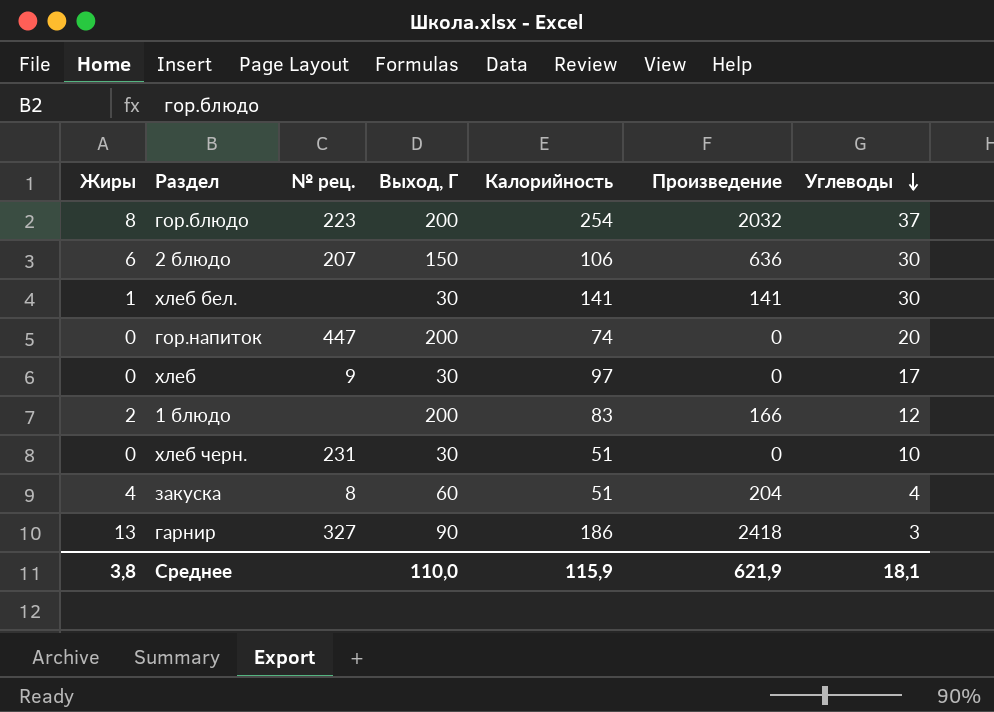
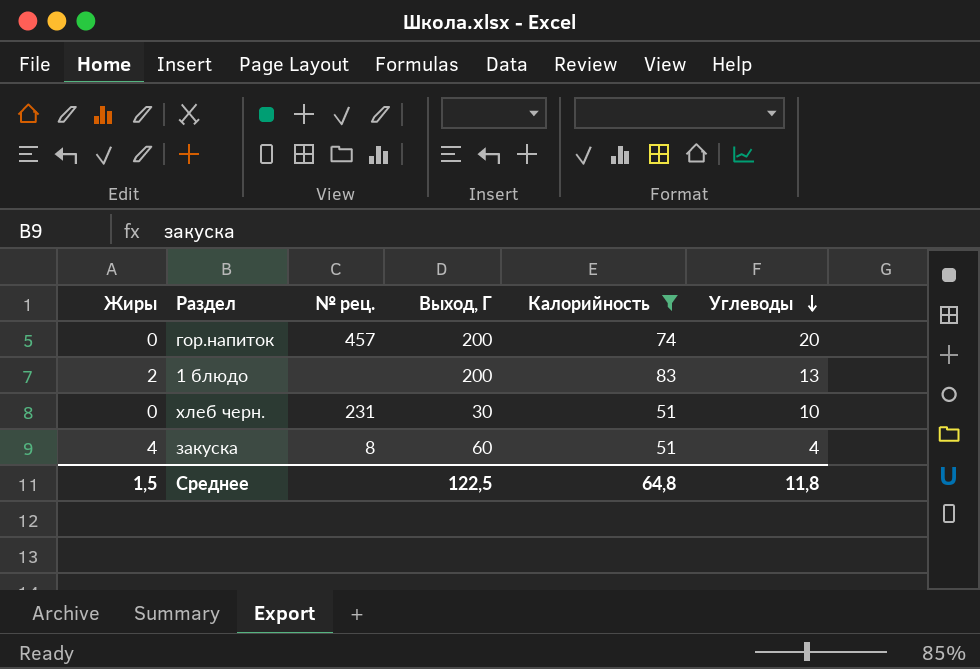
filter: none -> Калорийность <= 83
column Произведение | formula: [Жиры] * [Калорийность] -> none
гор.напиток | № рец.: 447 -> 457
1 блюдо | Углеводы: 12 -> 13
Среднее | Жиры: 3,8 -> 1,5
Среднее | Выход, Г: 110,0 -> 122,5
Среднее | Калорийность: 115,9 -> 64,8
Среднее | Углеводы: 18,1 -> 11,8

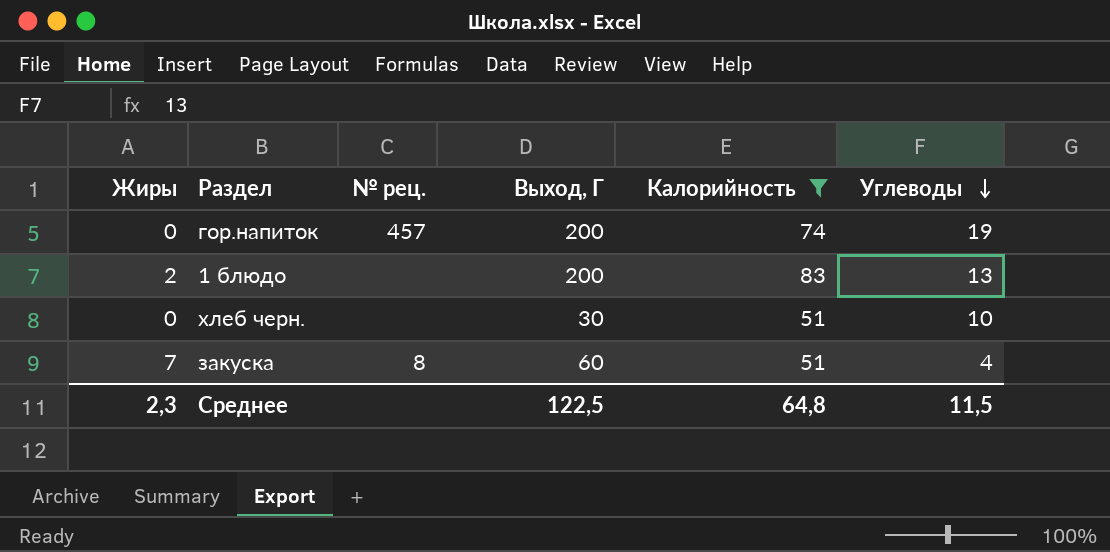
гор.напиток | Углеводы: 20 -> 19
хлеб черн. | № рец.: 231 -> none
закуска | Жиры: 4 -> 7
Среднее | Жиры: 1,5 -> 2,3
Среднее | Углеводы: 11,8 -> 11,5

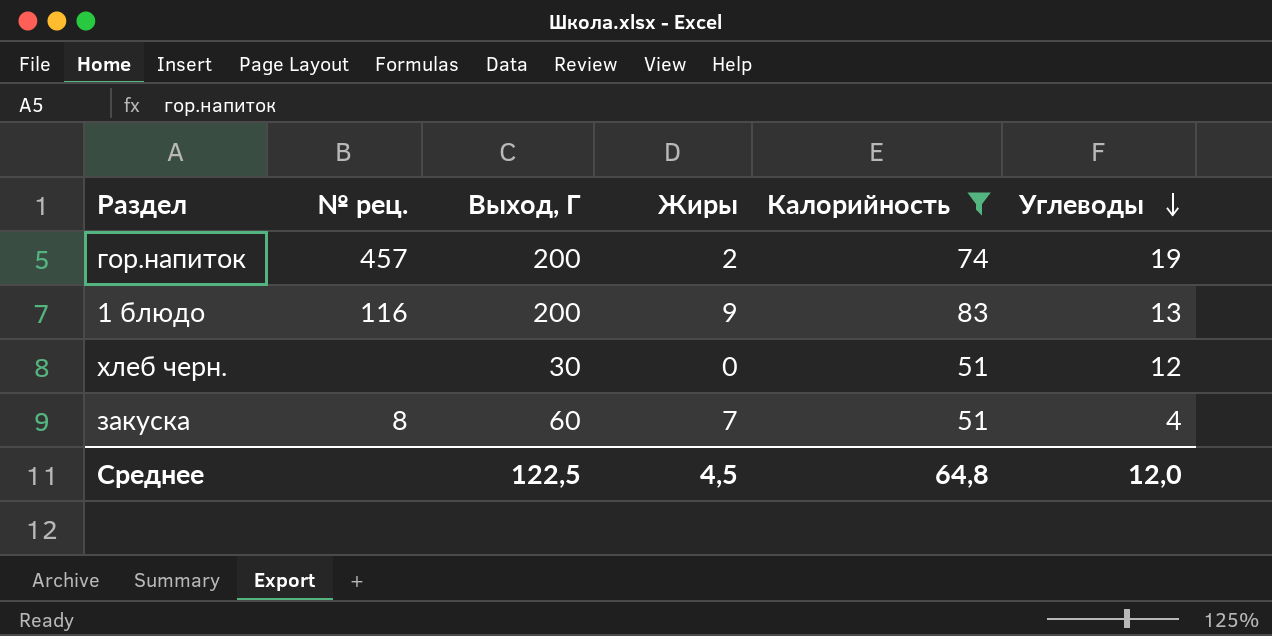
column Жиры | position: 1 -> 4
гор.напиток | Жиры: 0 -> 2
1 блюдо | № рец.: none -> 116
1 блюдо | Жиры: 2 -> 9
хлеб черн. | Углеводы: 10 -> 12
Среднее | Жиры: 2,3 -> 4,5
Среднее | Углеводы: 11,5 -> 12,0

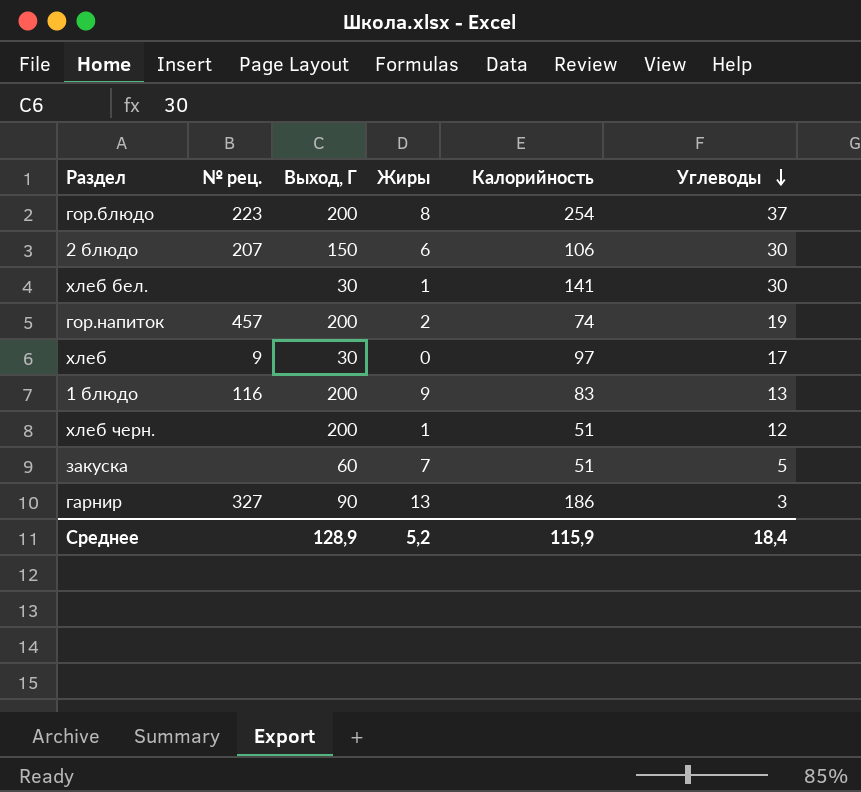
filter: Калорийность <= 83 -> none
хлеб черн. | Выход, Г: 30 -> 200
хлеб черн. | Жиры: 0 -> 1
закуска | № рец.: 8 -> none
закуска | Углеводы: 4 -> 5
Среднее | Выход, Г: 122,5 -> 128,9
Среднее | Жиры: 4,5 -> 5,2
Среднее | Калорийность: 64,8 -> 115,9
Среднее | Углеводы: 12,0 -> 18,4

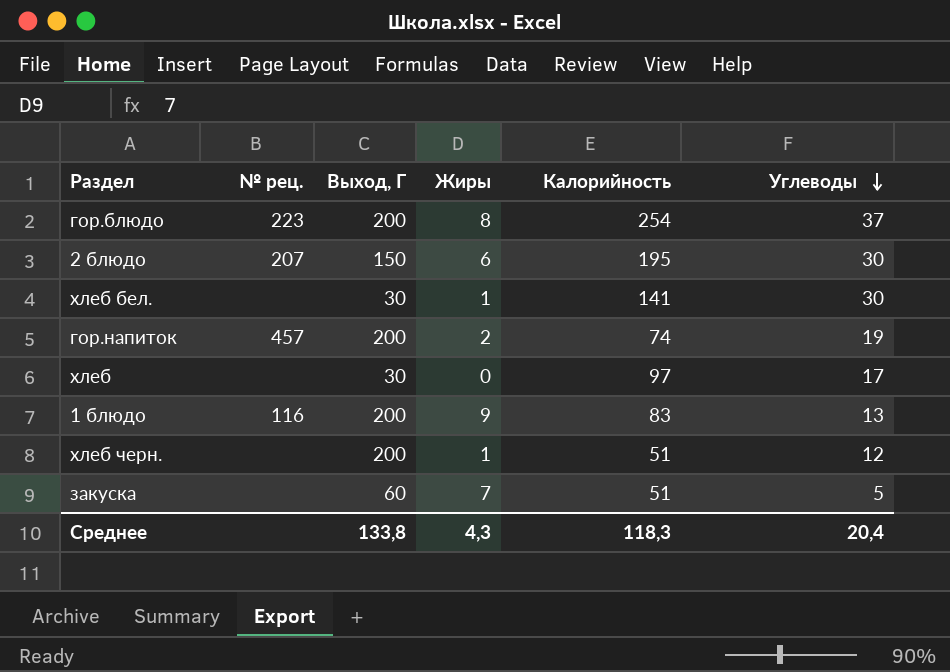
row гарнир: 327 | 90 | 13 | 186 | 3 -> none
2 блюдо | Калорийность: 106 -> 195
хлеб | № рец.: 9 -> none
Среднее | Выход, Г: 128,9 -> 133,8
Среднее | Жиры: 5,2 -> 4,3
Среднее | Калорийность: 115,9 -> 118,3
Среднее | Углеводы: 18,4 -> 20,4

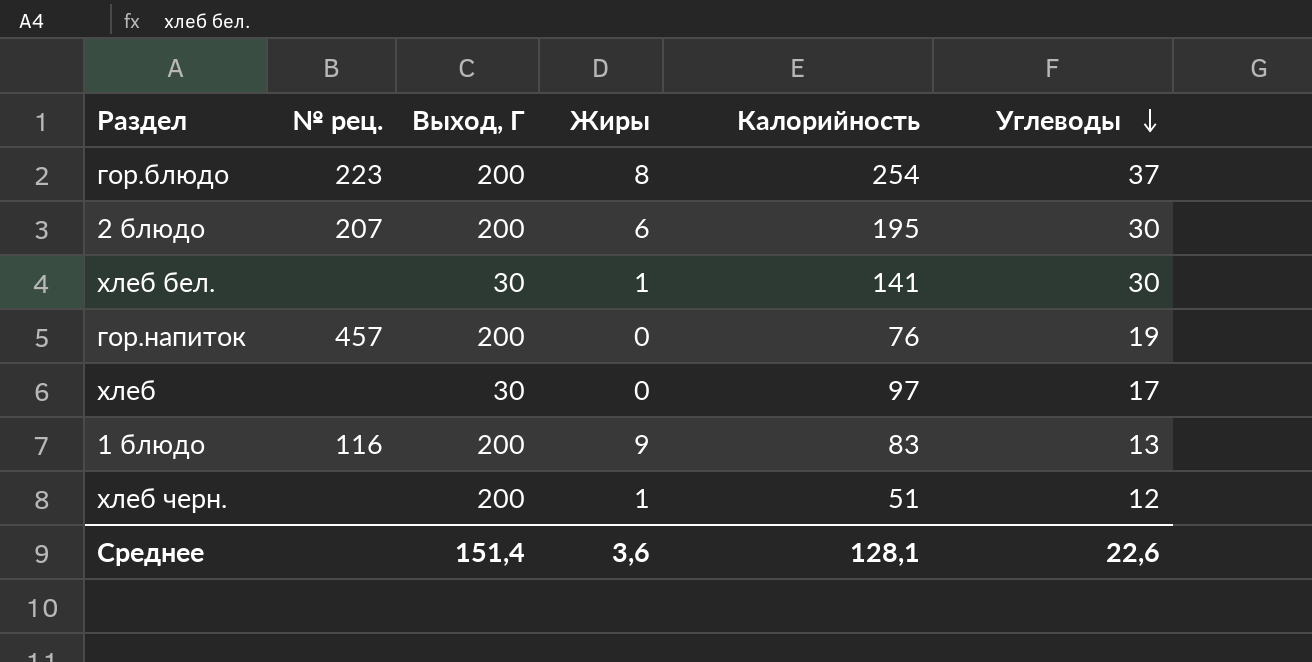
row закуска: none | 60 | 7 | 51 | 5 -> none
2 блюдо | Выход, Г: 150 -> 200
гор.напиток | Жиры: 2 -> 0
гор.напиток | Калорийность: 74 -> 76
Среднее | Выход, Г: 133,8 -> 151,4
Среднее | Жиры: 4,3 -> 3,6
Среднее | Калорийность: 118,3 -> 128,1
Среднее | Углеводы: 20,4 -> 22,6

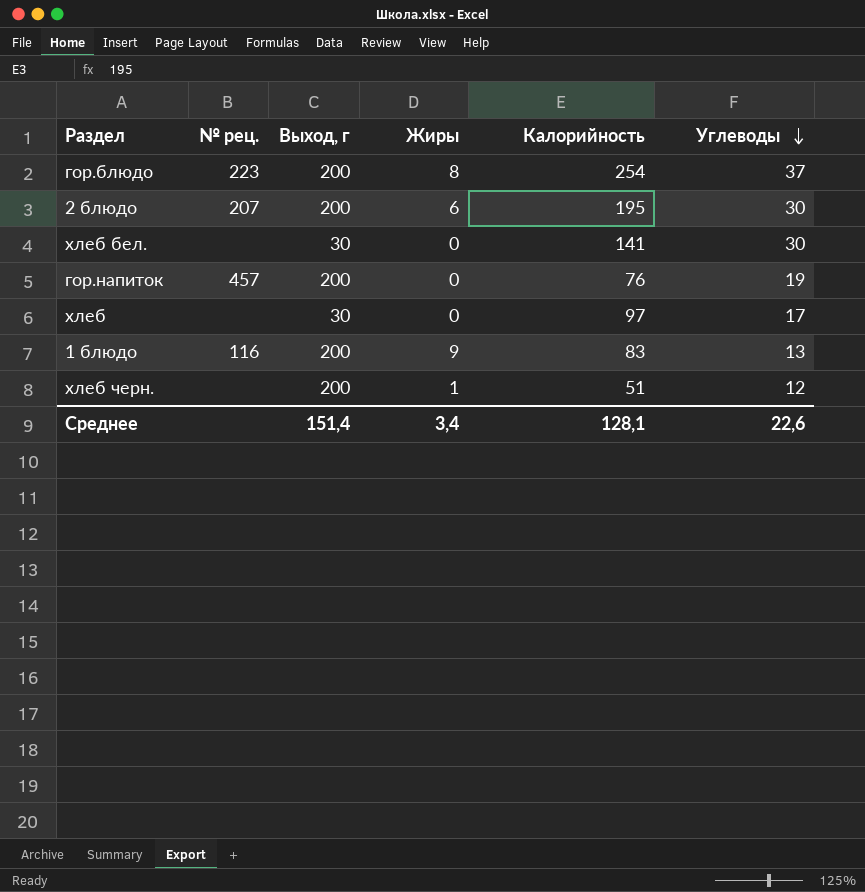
column name: Выход, Г -> Выход, г
хлеб бел. | Жиры: 1 -> 0
Среднее | Жиры: 3,6 -> 3,4

